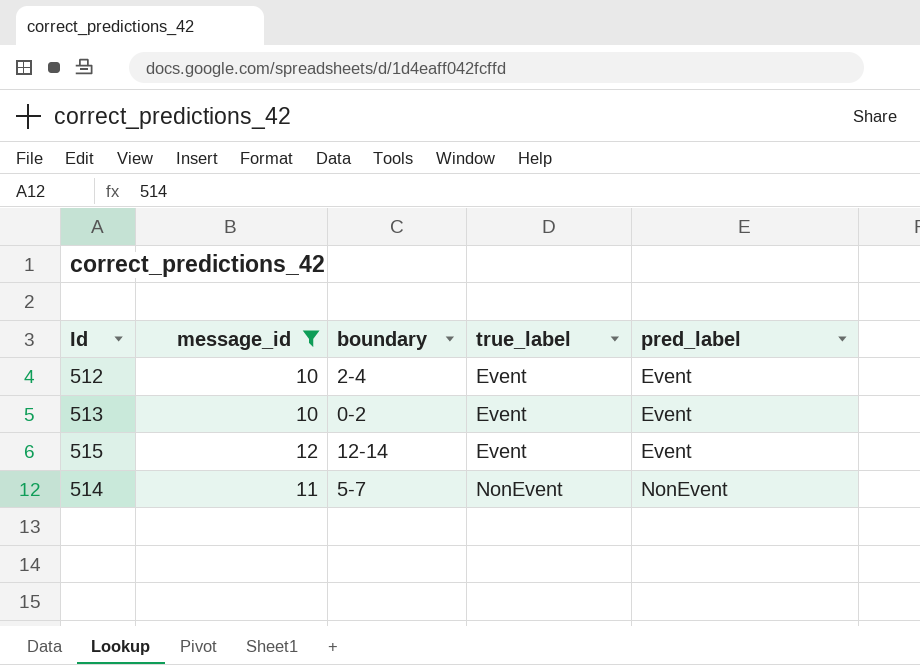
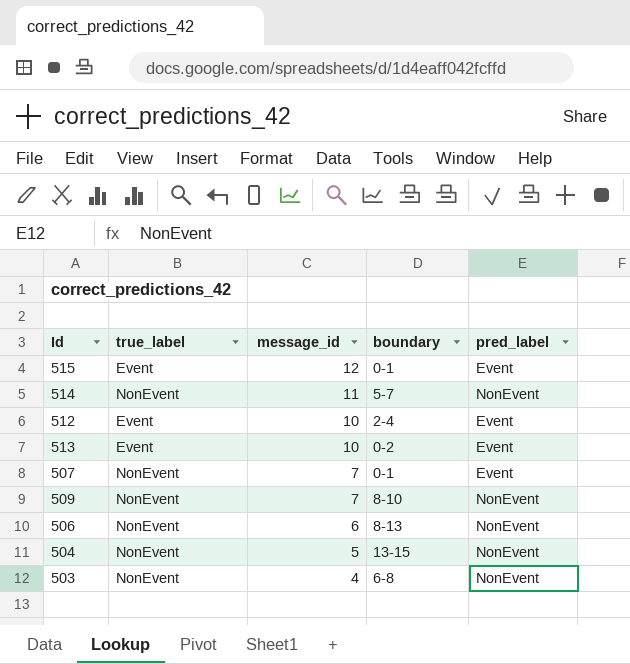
filter: message_id >= 10 -> none
row order: true_label ascending -> message_id descending
column true_label | position: 4 -> 2
515 | boundary: 12-14 -> 0-1

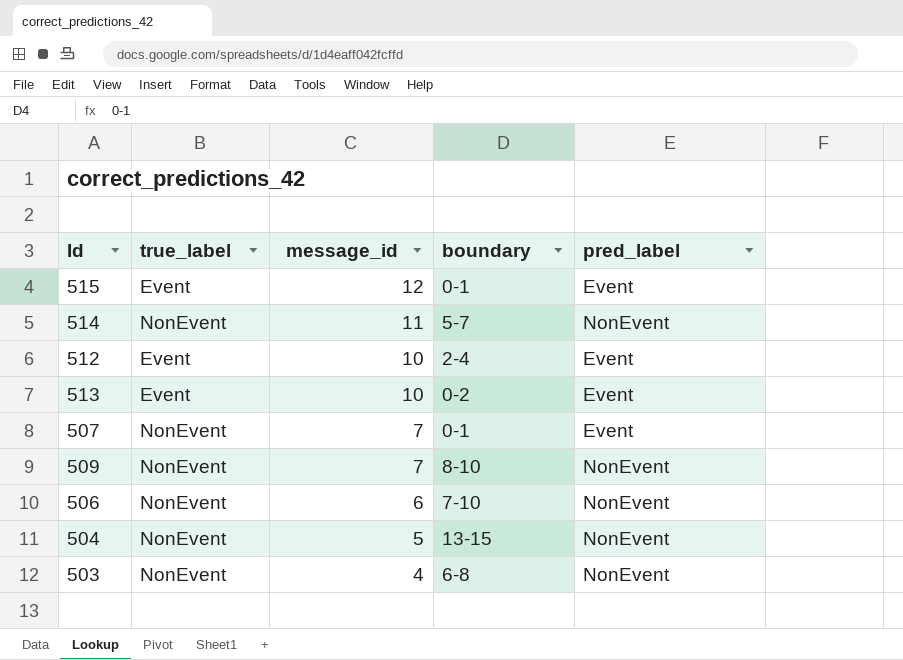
506 | boundary: 8-13 -> 7-10

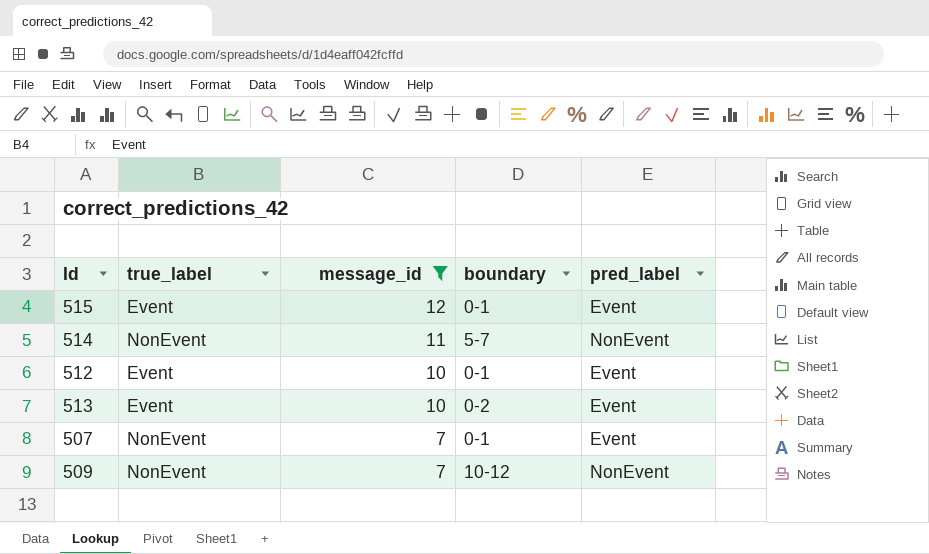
filter: none -> message_id >= 7
512 | boundary: 2-4 -> 0-1
509 | boundary: 8-10 -> 10-12

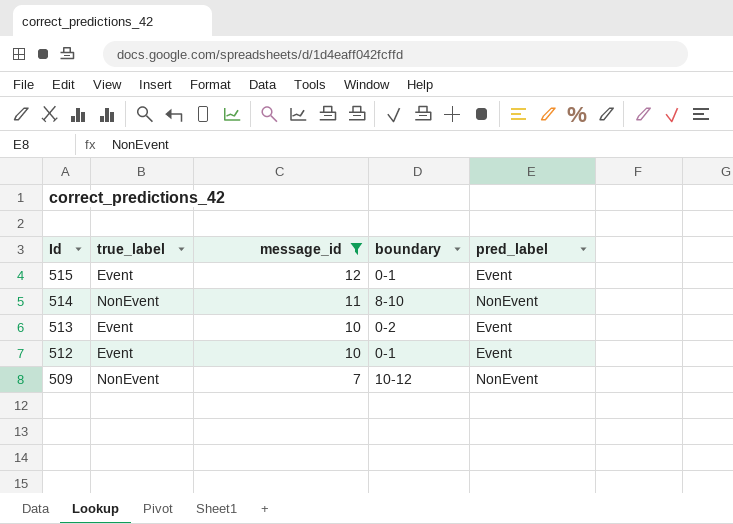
row order: message_id descending -> Id descending
row 507: NonEvent | 7 | 0-1 | Event -> none
514 | boundary: 5-7 -> 8-10

